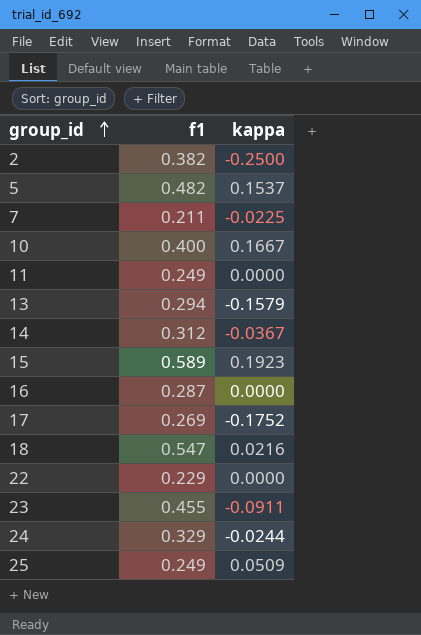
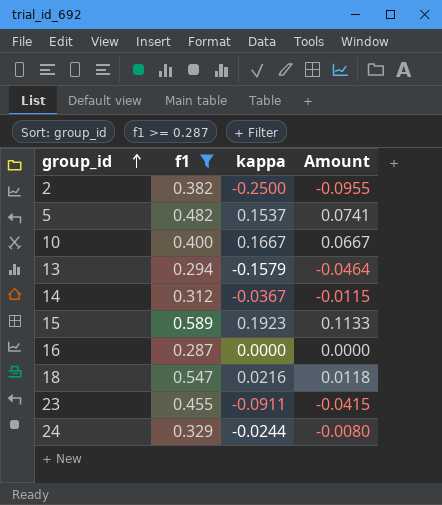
filter: none -> f1 >= 0.287
column Amount | formula: none -> [f1] * [kappa]

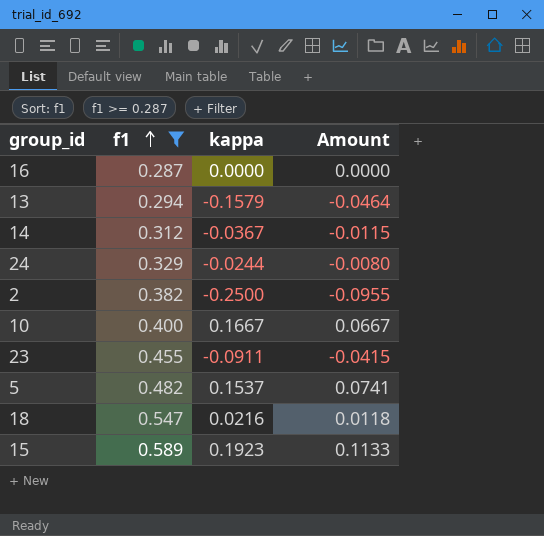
row order: group_id ascending -> f1 ascending

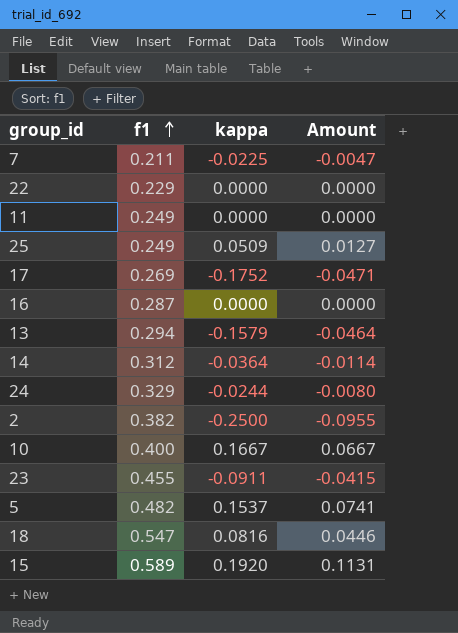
filter: f1 >= 0.287 -> none
14 | kappa: -0.0367 -> -0.0364
14 | Amount: -0.0115 -> -0.0114
18 | kappa: 0.0216 -> 0.0816
18 | Amount: 0.0118 -> 0.0446
15 | kappa: 0.1923 -> 0.1920
15 | Amount: 0.1133 -> 0.1131

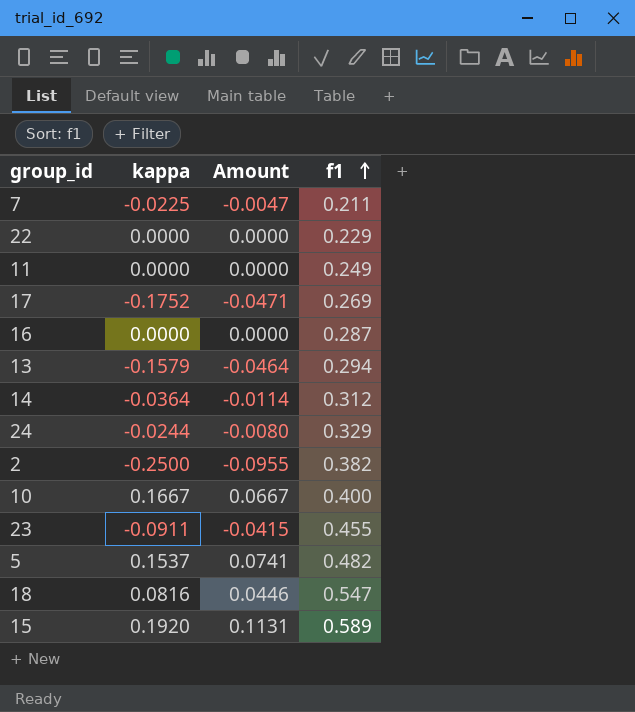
column f1 | position: 2 -> 4
row 25: 0.249 | 0.0509 | 0.0127 -> none

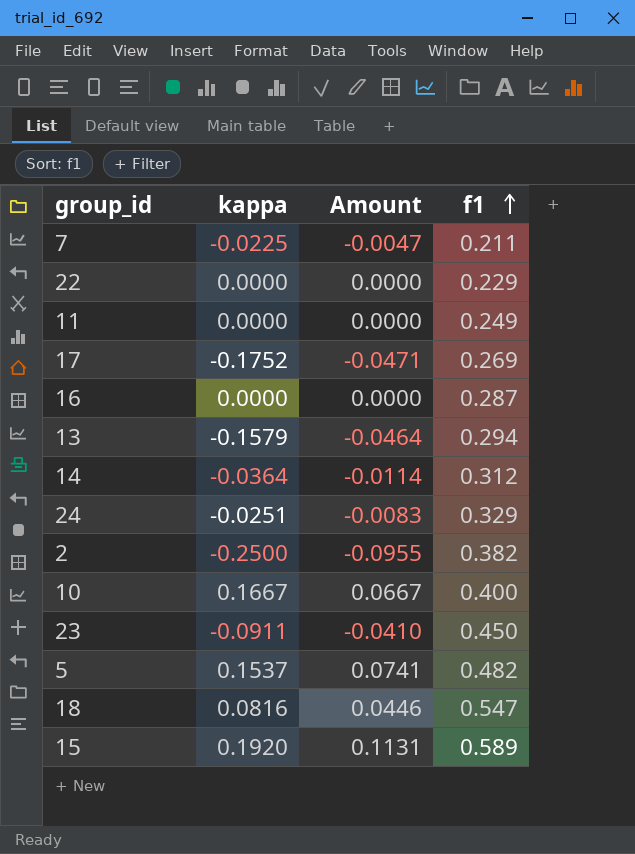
24 | kappa: -0.0244 -> -0.0251
24 | Amount: -0.0080 -> -0.0083
23 | Amount: -0.0415 -> -0.0410
23 | f1: 0.455 -> 0.450

